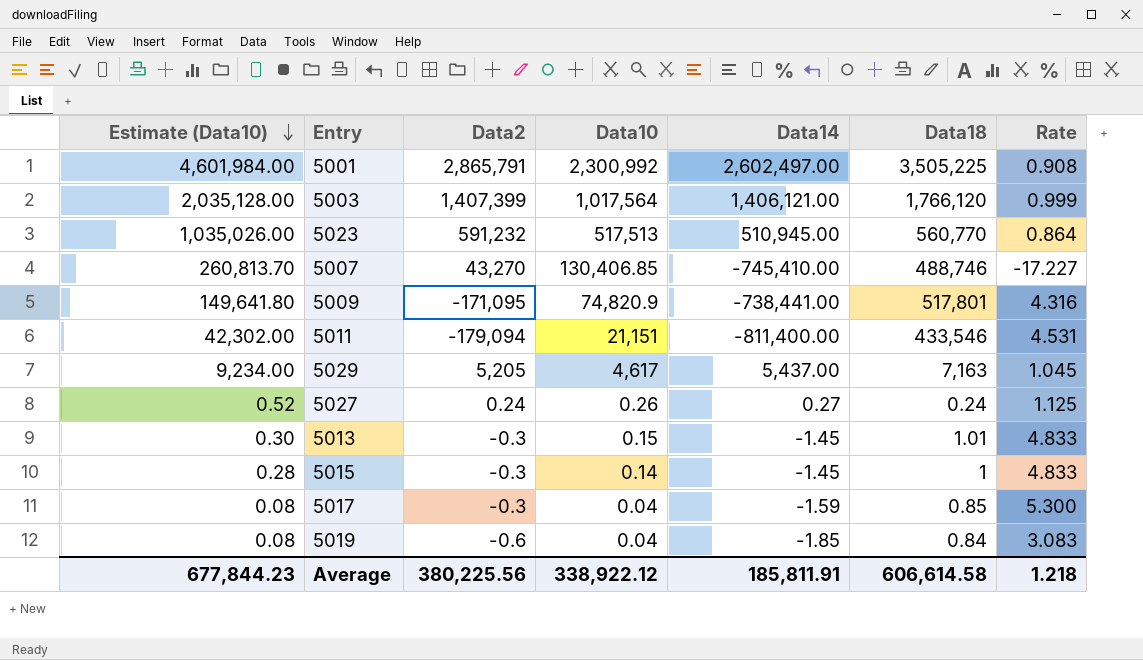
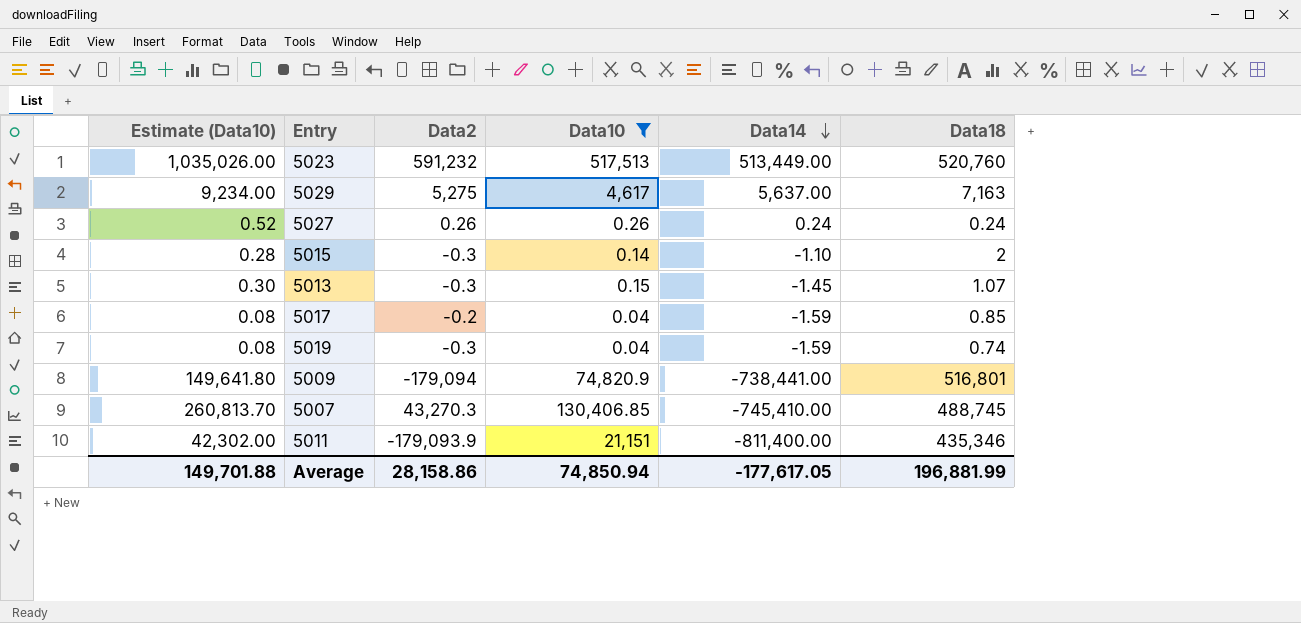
filter: none -> Data10 <= 517,513
row order: Estimate (Data10) descending -> Data14 descending
column Rate | formula: [Data14] / [Data2] -> none
5023 | Data14: 510,945.00 -> 513,449.00
5023 | Data18: 560,770 -> 520,760
5029 | Data2: 5,205 -> 5,275
5029 | Data14: 5,437.00 -> 5,637.00
5027 | Data2: 0.24 -> 0.26
5027 | Data14: 0.27 -> 0.24
5015 | Data14: -1.45 -> -1.10
5015 | Data18: 1 -> 2
5013 | Data18: 1.01 -> 1.07
5017 | Data2: -0.3 -> -0.2
5019 | Data2: -0.6 -> -0.3
5019 | Data14: -1.85 -> -1.59
5019 | Data18: 0.84 -> 0.74
5009 | Data2: -171,095 -> -179,094
5009 | Data18: 517,801 -> 516,801
5007 | Data2: 43,270 -> 43,270.3
5007 | Data18: 488,746 -> 488,745
5011 | Data2: -179,094 -> -179,093.9
5011 | Data18: 433,546 -> 435,346
Average | Estimate (Data10): 677,844.23 -> 149,701.88
Average | Data2: 380,225.56 -> 28,158.86
Average | Data10: 338,922.12 -> 74,850.94
Average | Data14: 185,811.91 -> -177,617.05
Average | Data18: 606,614.58 -> 196,881.99

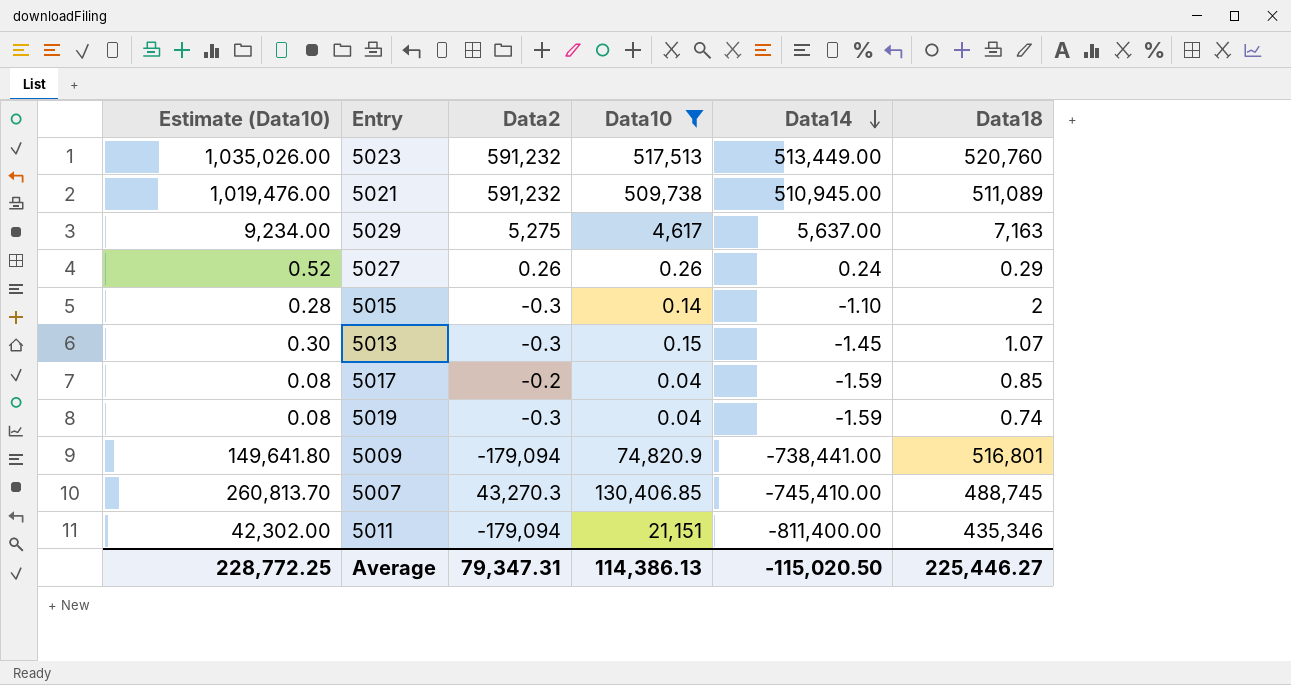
row 5021: none -> 1,019,476.00 | 591,232 | 509,738 | 510,945.00 | 511,089
5027 | Data18: 0.24 -> 0.29
5011 | Data2: -179,093.9 -> -179,094
Average | Estimate (Data10): 149,701.88 -> 228,772.25
Average | Data2: 28,158.86 -> 79,347.31
Average | Data10: 74,850.94 -> 114,386.13
Average | Data14: -177,617.05 -> -115,020.50
Average | Data18: 196,881.99 -> 225,446.27

